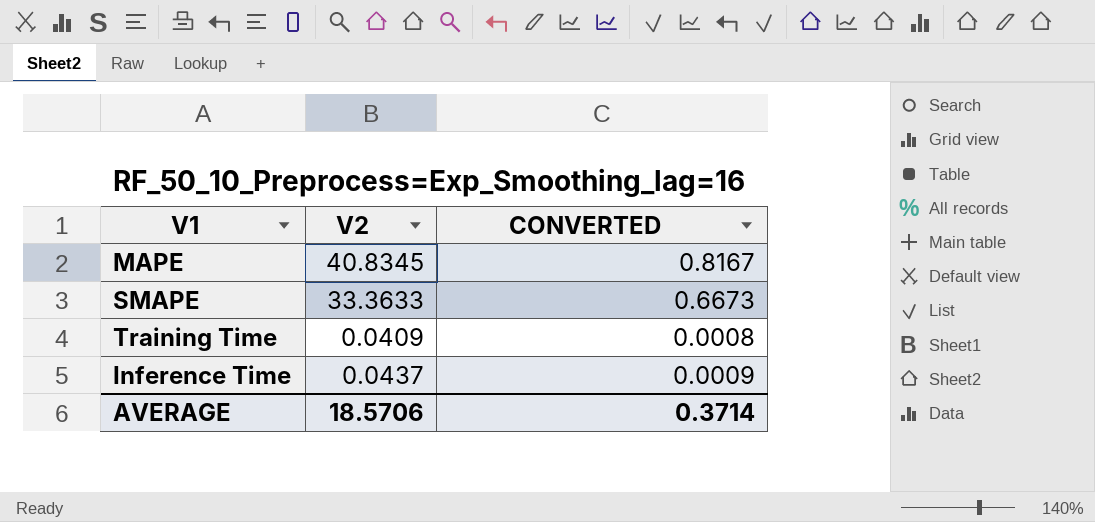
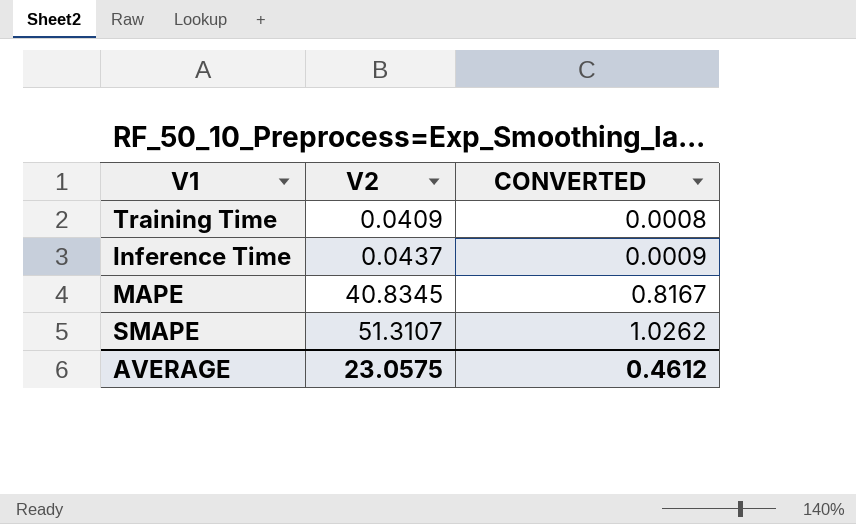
row order: none -> V2 ascending
SMAPE | V2: 33.3633 -> 51.3107
SMAPE | CONVERTED: 0.6673 -> 1.0262
AVERAGE | V2: 18.5706 -> 23.0575
AVERAGE | CONVERTED: 0.3714 -> 0.4612

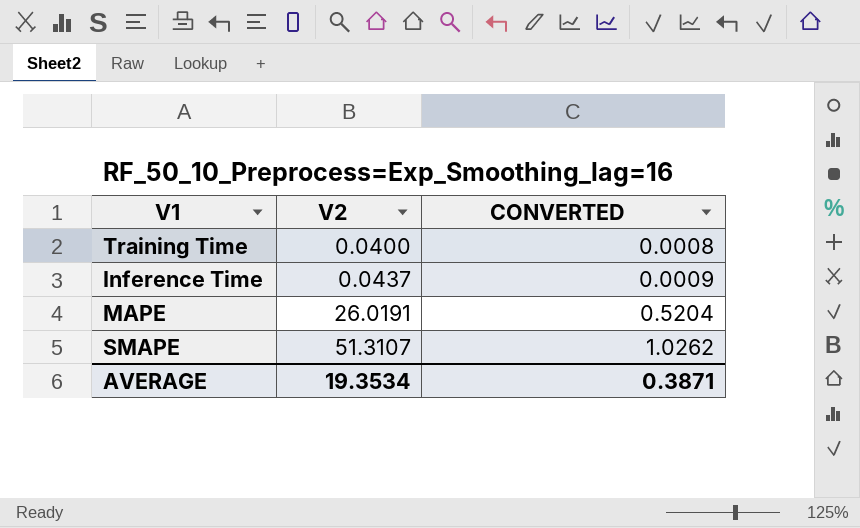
Training Time | V2: 0.0409 -> 0.0400
MAPE | V2: 40.8345 -> 26.0191
MAPE | CONVERTED: 0.8167 -> 0.5204
AVERAGE | V2: 23.0575 -> 19.3534
AVERAGE | CONVERTED: 0.4612 -> 0.3871

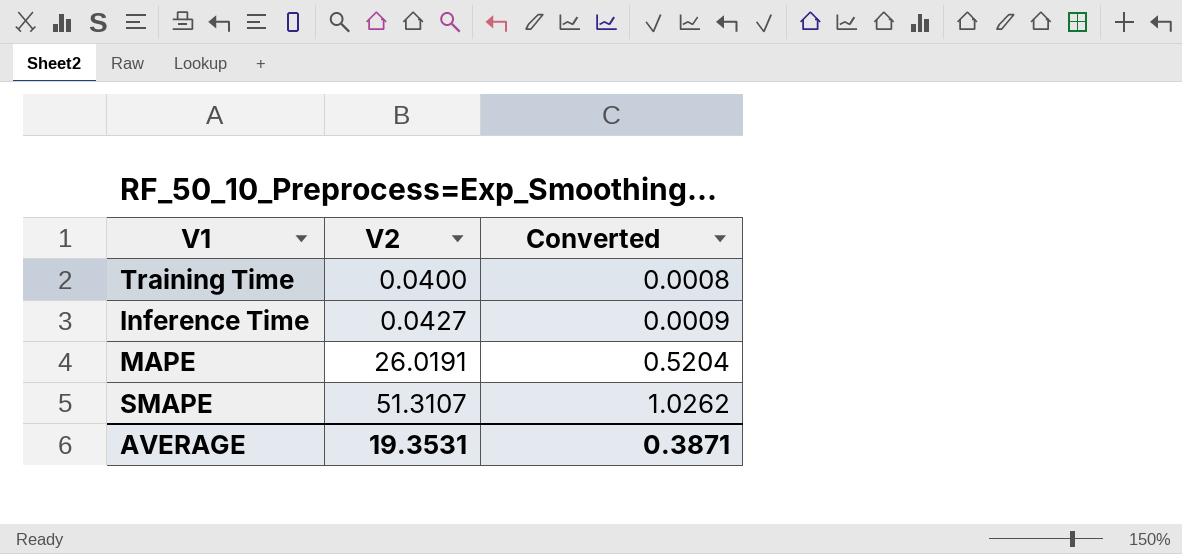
column name: CONVERTED -> Converted
Inference Time | V2: 0.0437 -> 0.0427
AVERAGE | V2: 19.3534 -> 19.3531

